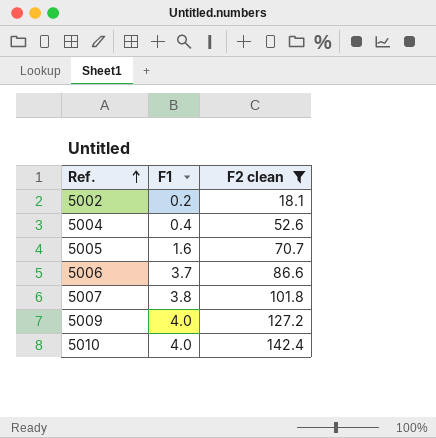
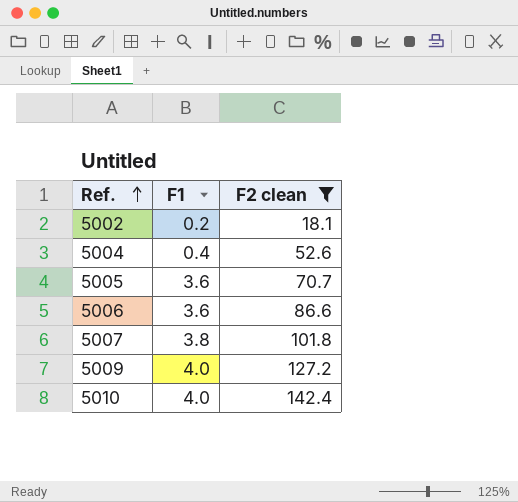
5005 | F1: 1.6 -> 3.6
5006 | F1: 3.7 -> 3.6

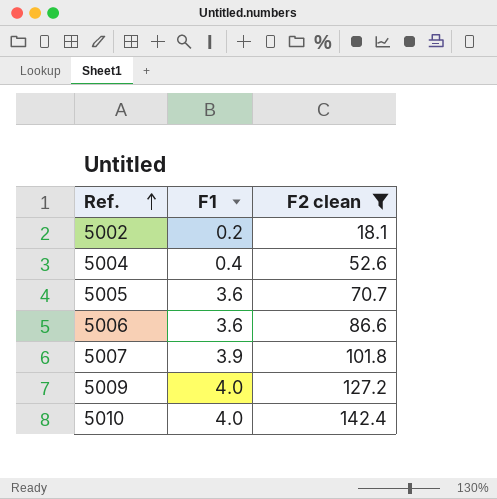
5007 | F1: 3.8 -> 3.9

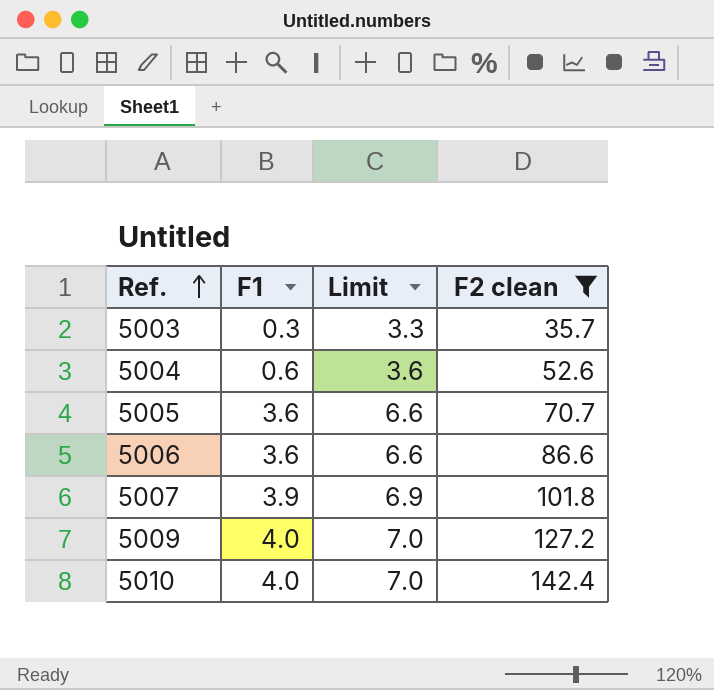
column Limit | formula: none -> [F1] + 3
row 5002: 0.2 | 18.1 -> none
row 5003: none -> 0.3 | 3.3 | 35.7
5004 | F1: 0.4 -> 0.6

